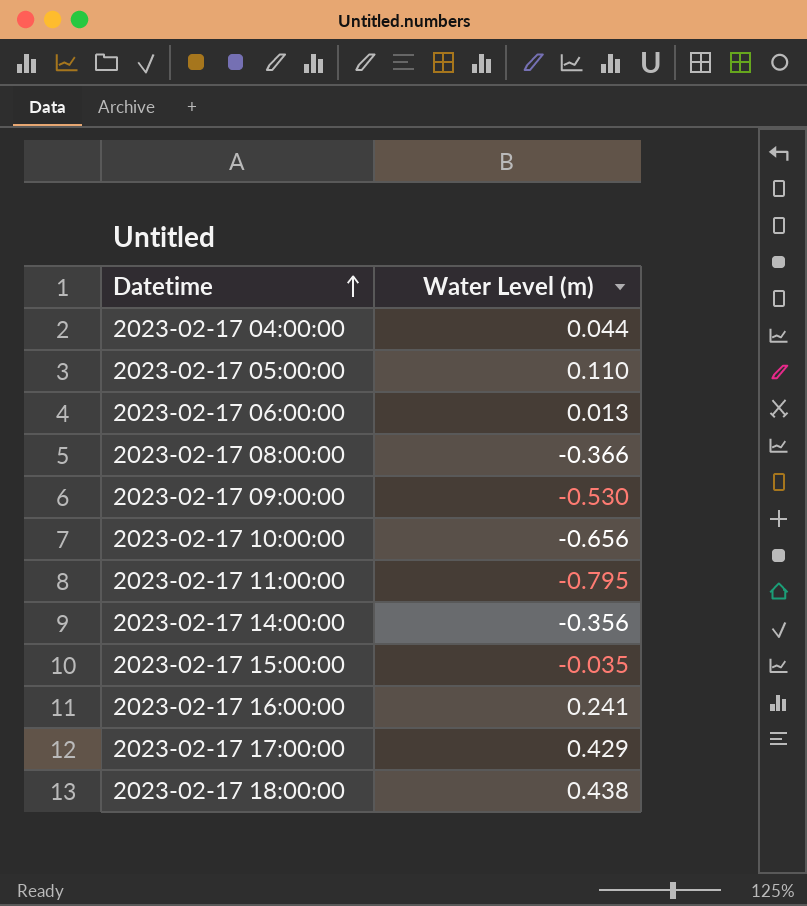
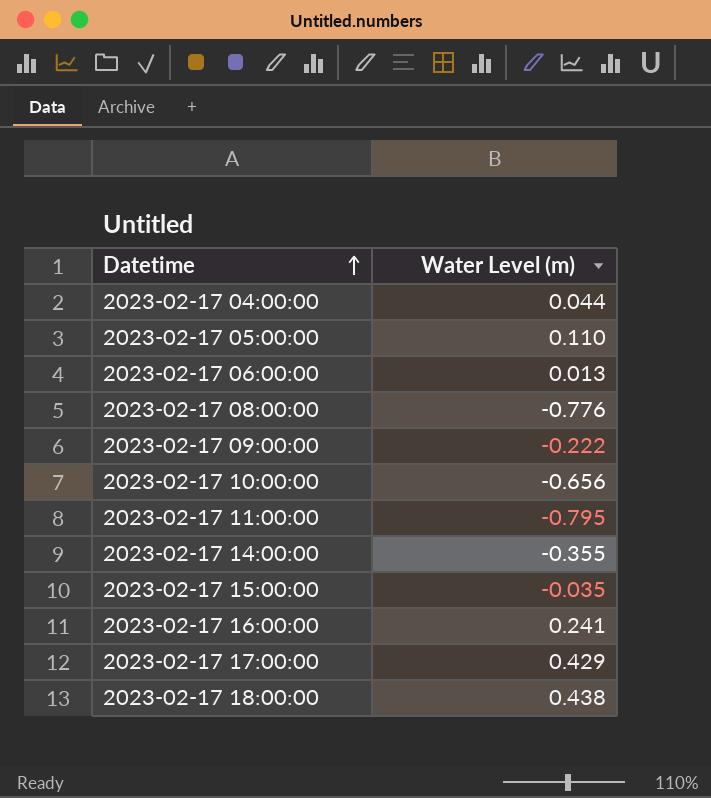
2023-02-17 08:00:00 | Water Level (m): -0.366 -> -0.776
2023-02-17 09:00:00 | Water Level (m): -0.530 -> -0.222
2023-02-17 14:00:00 | Water Level (m): -0.356 -> -0.355

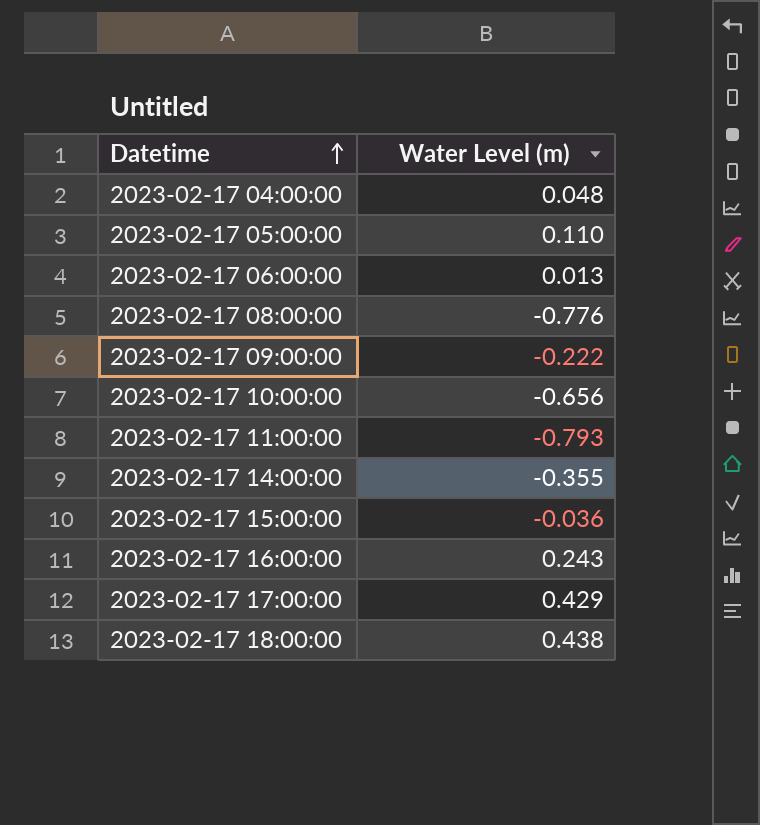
2023-02-17 04:00:00 | Water Level (m): 0.044 -> 0.048
2023-02-17 11:00:00 | Water Level (m): -0.795 -> -0.793
2023-02-17 15:00:00 | Water Level (m): -0.035 -> -0.036
2023-02-17 16:00:00 | Water Level (m): 0.241 -> 0.243

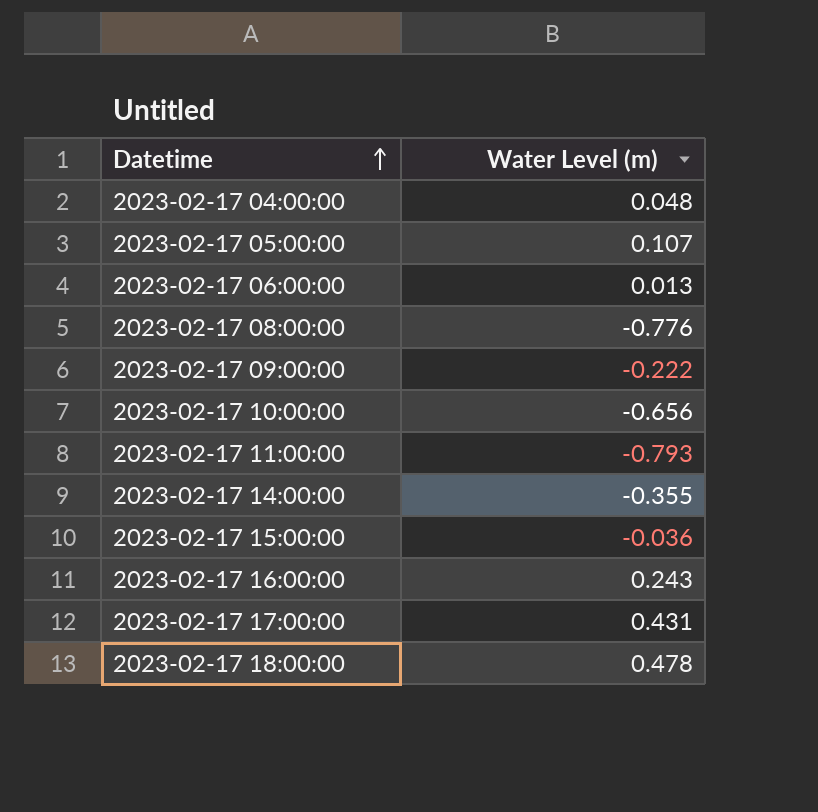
2023-02-17 05:00:00 | Water Level (m): 0.110 -> 0.107
2023-02-17 17:00:00 | Water Level (m): 0.429 -> 0.431
2023-02-17 18:00:00 | Water Level (m): 0.438 -> 0.478

